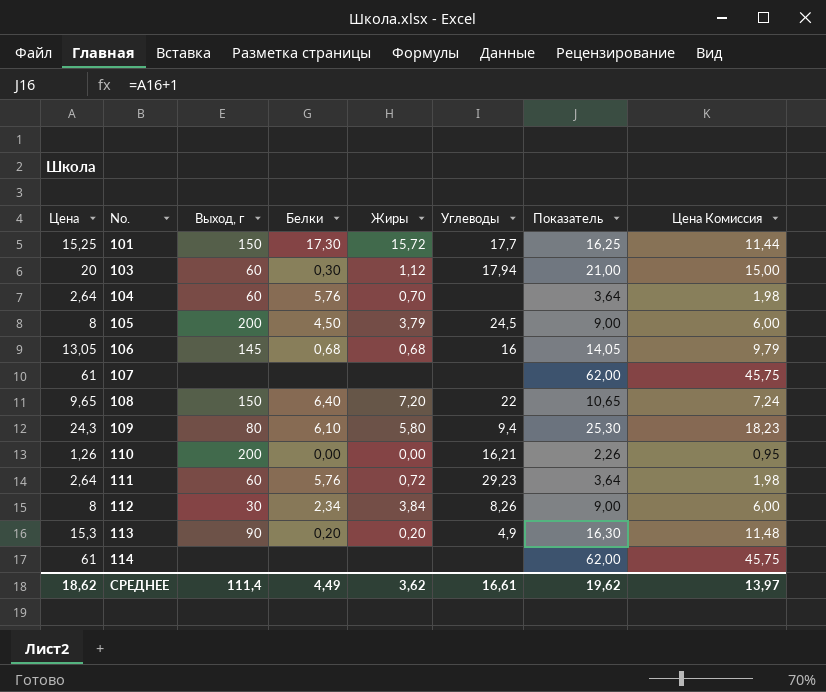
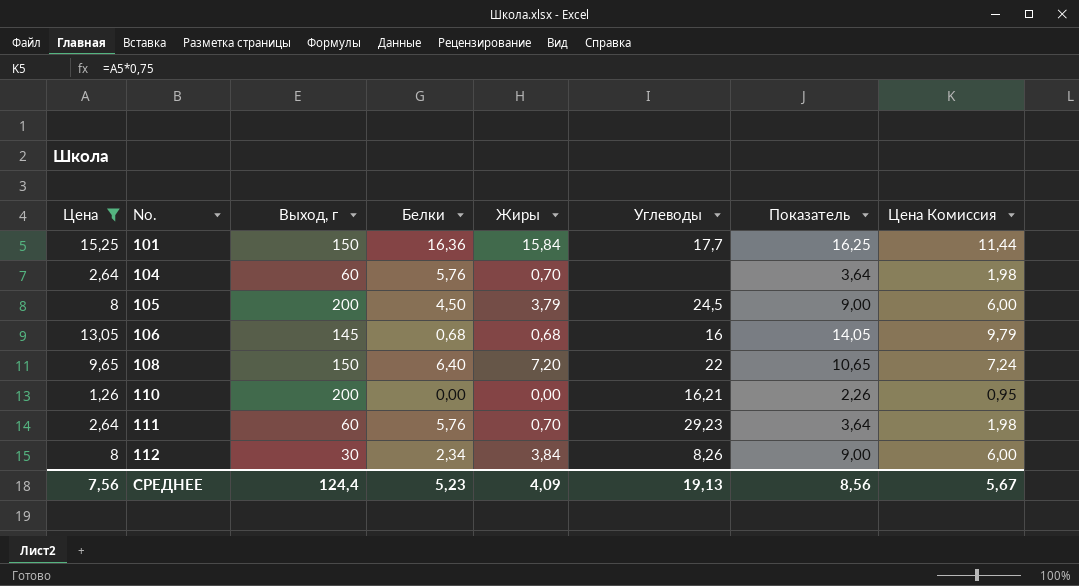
filter: none -> Цена <= 15,25
101 | Белки: 17,30 -> 16,36
101 | Жиры: 15,72 -> 15,84
111 | Жиры: 0,72 -> 0,70
СРЕДНЕЕ | Цена: 18,62 -> 7,56
СРЕДНЕЕ | Выход, г: 111,4 -> 124,4
СРЕДНЕЕ | Белки: 4,49 -> 5,23
СРЕДНЕЕ | Жиры: 3,62 -> 4,09
СРЕДНЕЕ | Углеводы: 16,61 -> 19,13
СРЕДНЕЕ | Показатель: 19,62 -> 8,56
СРЕДНЕЕ | Цена Комиссия: 13,97 -> 5,67

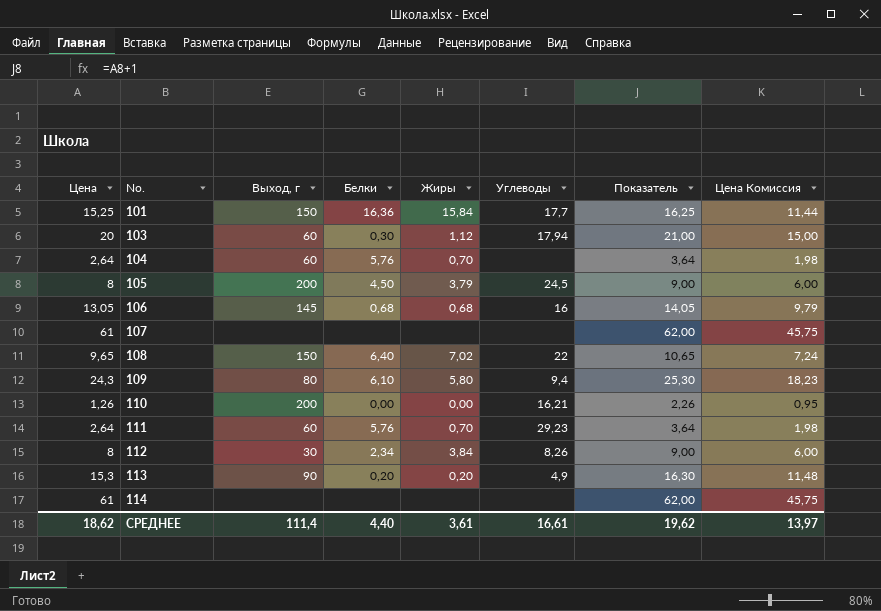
filter: Цена <= 15,25 -> none
108 | Жиры: 7,20 -> 7,02
СРЕДНЕЕ | Цена: 7,56 -> 18,62
СРЕДНЕЕ | Выход, г: 124,4 -> 111,4
СРЕДНЕЕ | Белки: 5,23 -> 4,40
СРЕДНЕЕ | Жиры: 4,09 -> 3,61
СРЕДНЕЕ | Углеводы: 19,13 -> 16,61
СРЕДНЕЕ | Показатель: 8,56 -> 19,62
СРЕДНЕЕ | Цена Комиссия: 5,67 -> 13,97

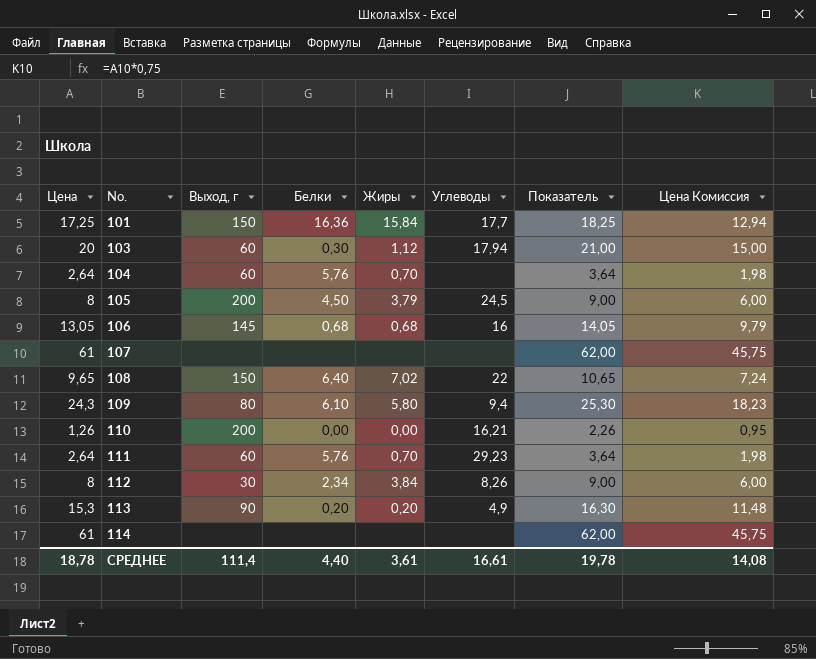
101 | Цена: 15,25 -> 17,25
101 | Показатель: 16,25 -> 18,25
101 | Цена Комиссия: 11,44 -> 12,94
СРЕДНЕЕ | Цена: 18,62 -> 18,78
СРЕДНЕЕ | Показатель: 19,62 -> 19,78
СРЕДНЕЕ | Цена Комиссия: 13,97 -> 14,08

